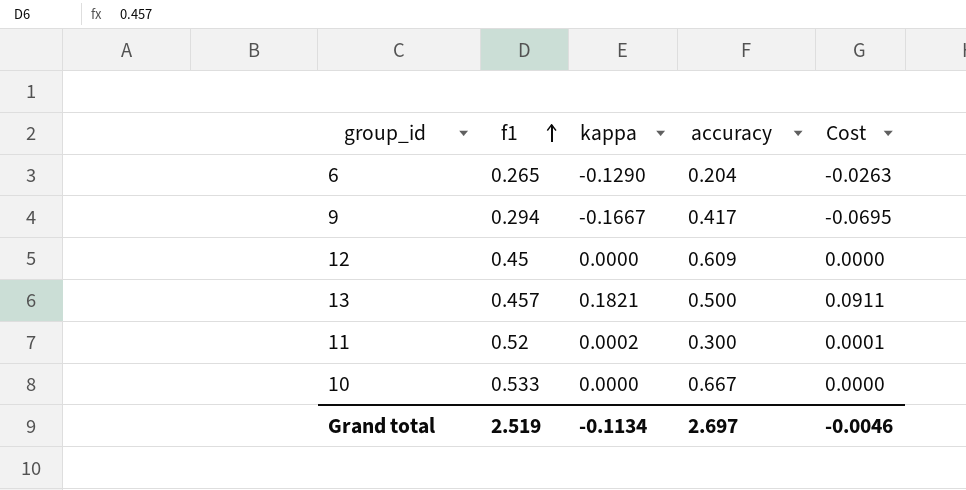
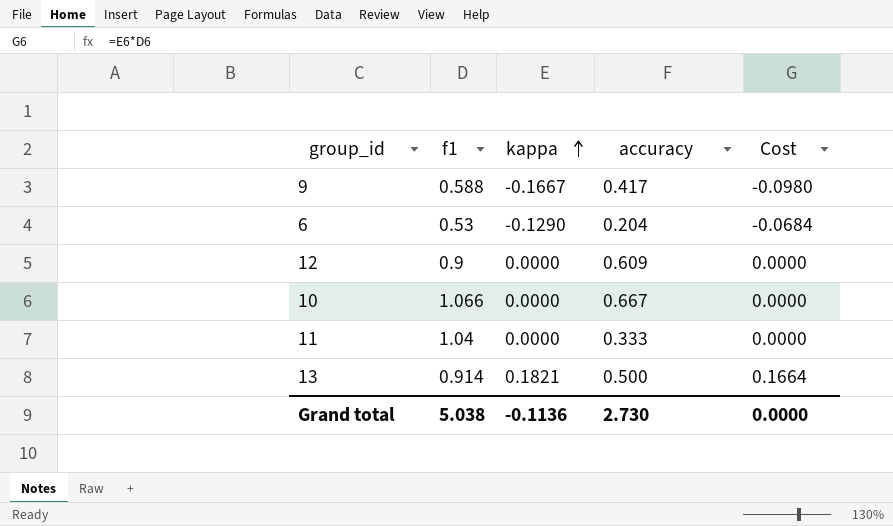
row order: f1 ascending -> kappa ascending
column Cost | formula: [kappa] * [accuracy] -> [f1] * [kappa]
9 | f1: 0.294 -> 0.588
6 | f1: 0.265 -> 0.53
12 | f1: 0.45 -> 0.9
10 | f1: 0.533 -> 1.066
11 | f1: 0.52 -> 1.04
11 | kappa: 0.0002 -> 0.0000
11 | accuracy: 0.300 -> 0.333
13 | f1: 0.457 -> 0.914
Grand total | f1: 2.519 -> 5.038
Grand total | kappa: -0.1134 -> -0.1136
Grand total | accuracy: 2.697 -> 2.730
Grand total | Cost: -0.0046 -> 0.0000

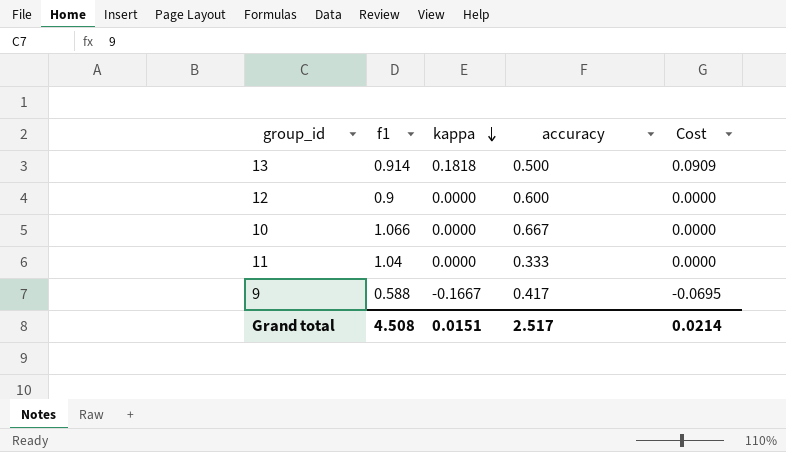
row order: kappa ascending -> kappa descending
column Cost | formula: [f1] * [kappa] -> [kappa] * [accuracy]
row 6: 0.53 | -0.1290 | 0.204 | -0.0684 -> none
13 | kappa: 0.1821 -> 0.1818
12 | accuracy: 0.609 -> 0.600
Grand total | f1: 5.038 -> 4.508
Grand total | kappa: -0.1136 -> 0.0151
Grand total | accuracy: 2.730 -> 2.517
Grand total | Cost: 0.0000 -> 0.0214

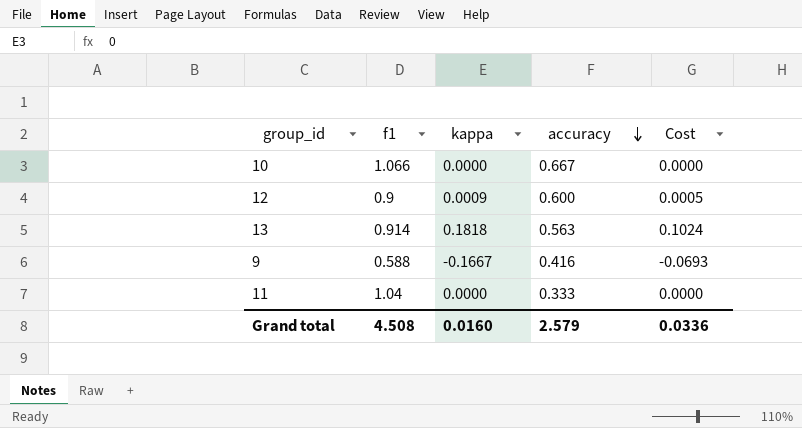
row order: kappa descending -> accuracy descending
12 | kappa: 0.0000 -> 0.0009
12 | Cost: 0.0000 -> 0.0005
13 | accuracy: 0.500 -> 0.563
13 | Cost: 0.0909 -> 0.1024
9 | accuracy: 0.417 -> 0.416
9 | Cost: -0.0695 -> -0.0693
Grand total | kappa: 0.0151 -> 0.0160
Grand total | accuracy: 2.517 -> 2.579
Grand total | Cost: 0.0214 -> 0.0336

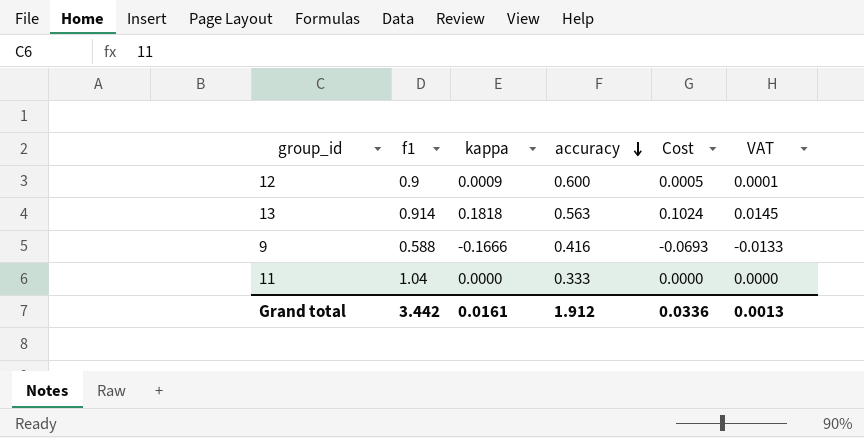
column VAT | formula: none -> [kappa] * 0.08
row 10: 1.066 | 0.0000 | 0.667 | 0.0000 -> none
9 | kappa: -0.1667 -> -0.1666
Grand total | f1: 4.508 -> 3.442
Grand total | kappa: 0.0160 -> 0.0161
Grand total | accuracy: 2.579 -> 1.912

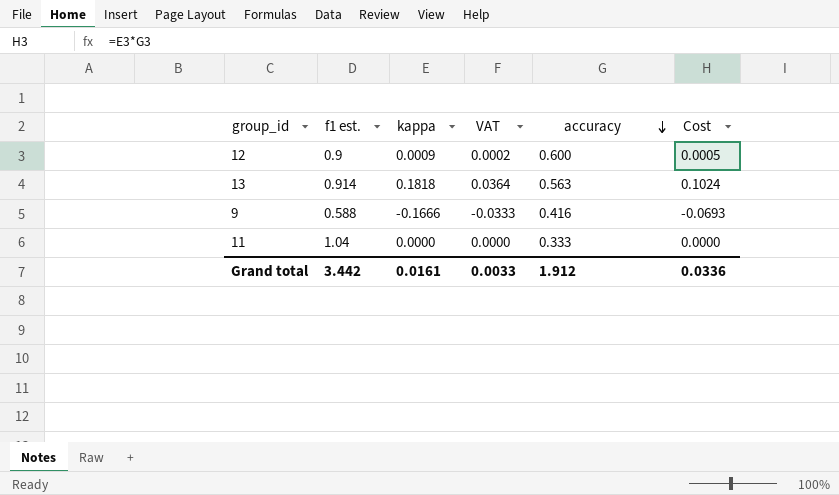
column name: f1 -> f1 est.
column VAT | formula: [kappa] * 0.08 -> [kappa] * 0.2
column VAT | position: 6 -> 4
Grand total | VAT: 0.0013 -> 0.0033

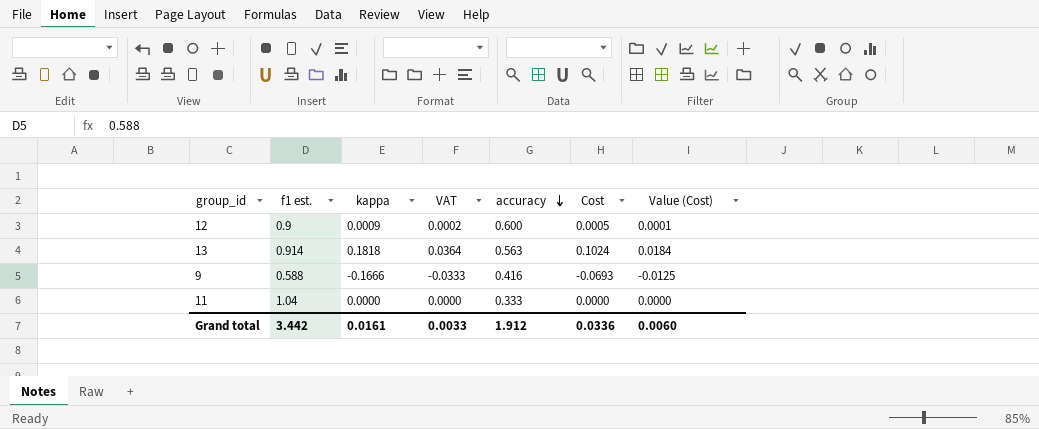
column Value (Cost) | formula: none -> [Cost] * 0.18

